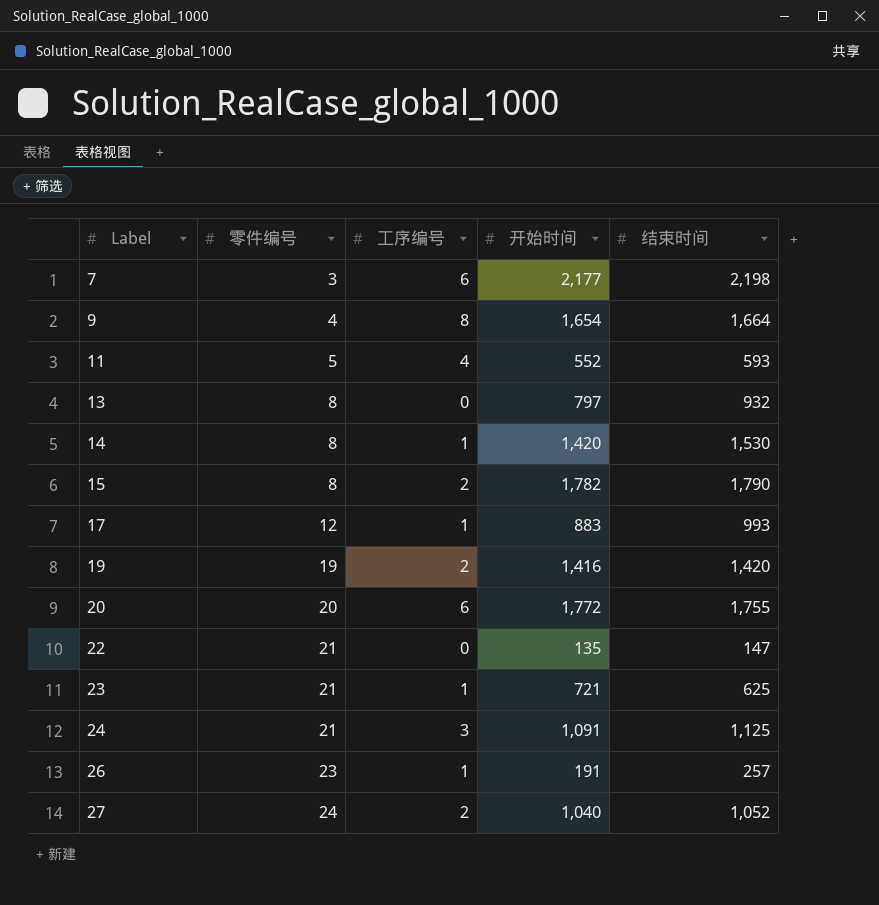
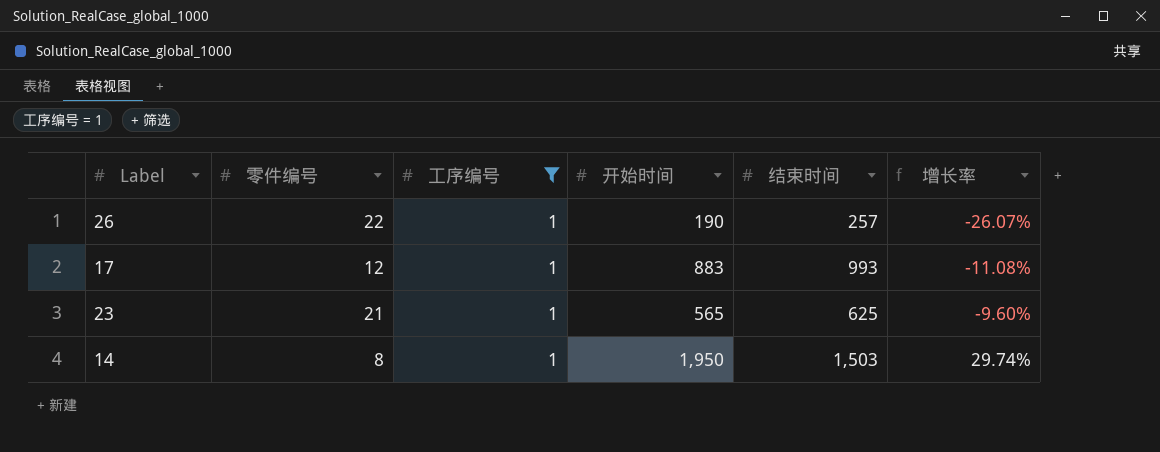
filter: none -> 工序编号 = 1
row order: Label ascending -> 增长率 ascending
column 增长率 | formula: none -> ([开始时间] - [结束时间]) / [结束时间]
26 | 零件编号: 23 -> 22
26 | 开始时间: 191 -> 190
23 | 开始时间: 721 -> 565
14 | 开始时间: 1,420 -> 1,950
14 | 结束时间: 1,530 -> 1,503

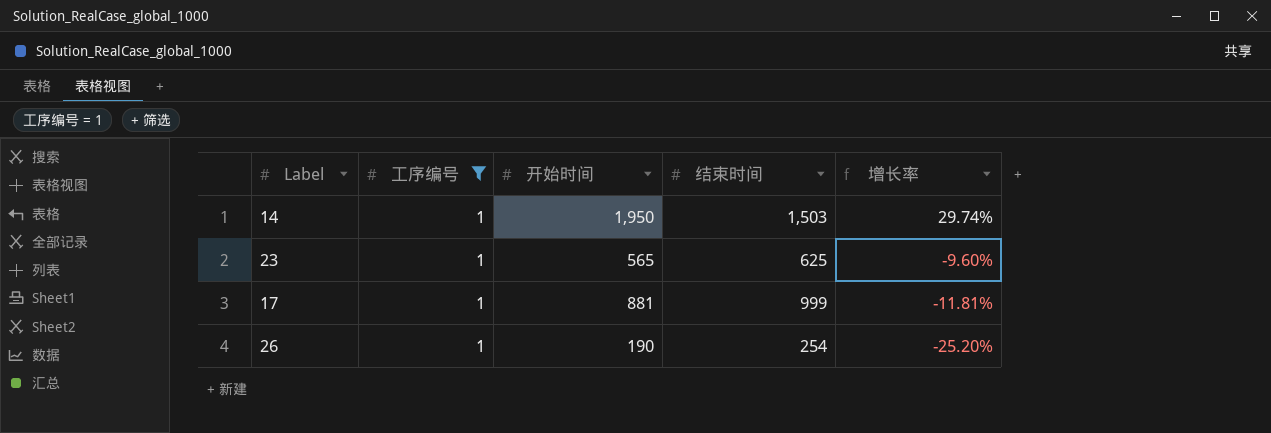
row order: 增长率 ascending -> 增长率 descending
column 零件编号 | position: 2 -> none
17 | 开始时间: 883 -> 881
17 | 结束时间: 993 -> 999
17 | 增长率: -11.08% -> -11.81%
26 | 结束时间: 257 -> 254
26 | 增长率: -26.07% -> -25.20%

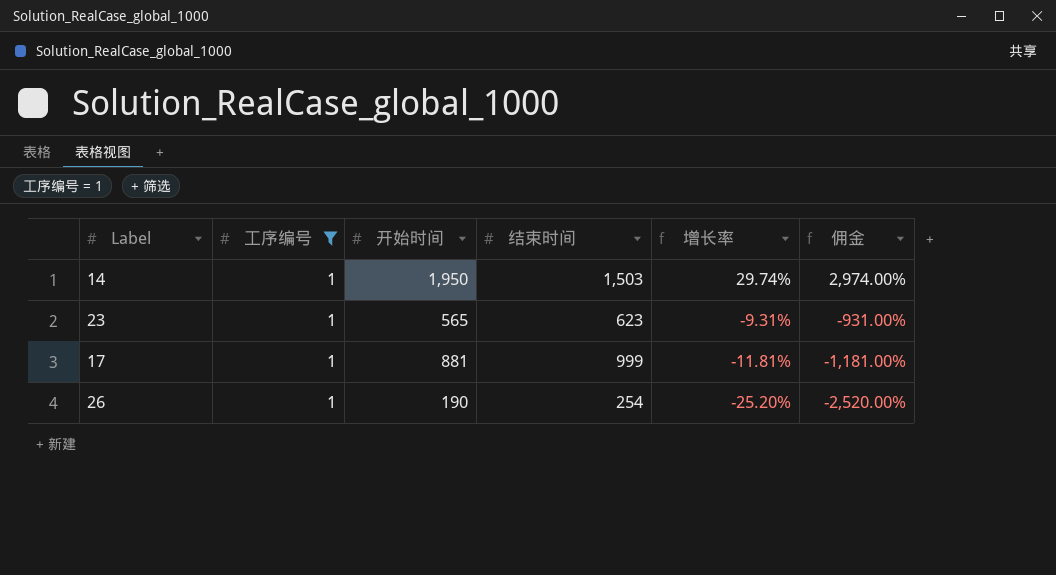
column 佣金 | formula: none -> [增长率] * 100
23 | 结束时间: 625 -> 623
23 | 增长率: -9.60% -> -9.31%

